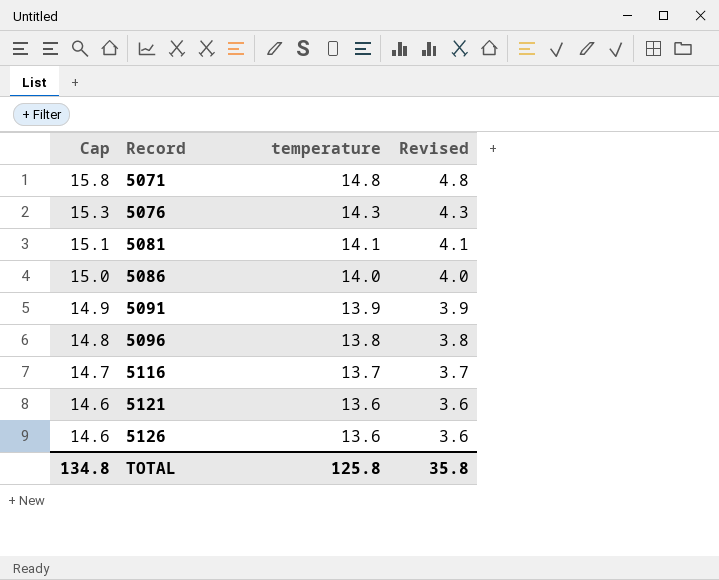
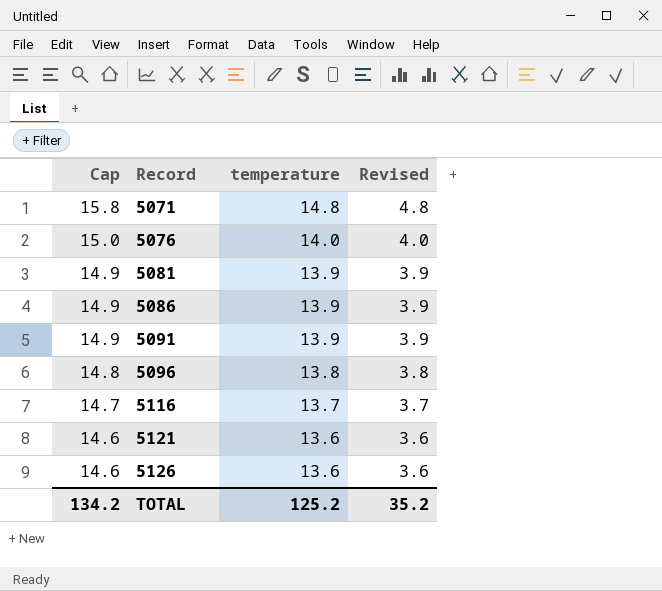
5076 | Cap: 15.3 -> 15.0
5076 | temperature: 14.3 -> 14.0
5076 | Revised: 4.3 -> 4.0
5081 | Cap: 15.1 -> 14.9
5081 | temperature: 14.1 -> 13.9
5081 | Revised: 4.1 -> 3.9
5086 | Cap: 15.0 -> 14.9
5086 | temperature: 14.0 -> 13.9
5086 | Revised: 4.0 -> 3.9
TOTAL | Cap: 134.8 -> 134.2
TOTAL | temperature: 125.8 -> 125.2
TOTAL | Revised: 35.8 -> 35.2

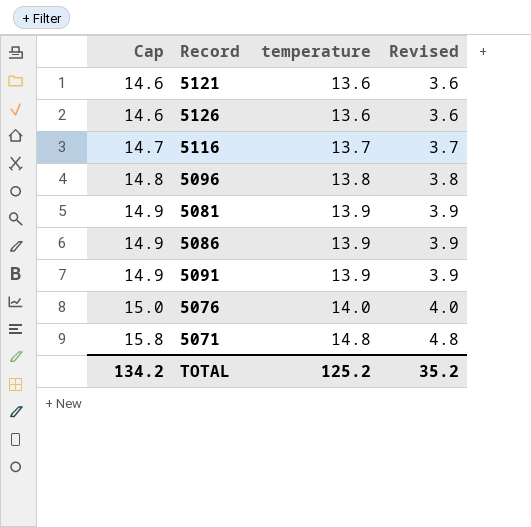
row order: Cap descending -> Cap ascending

